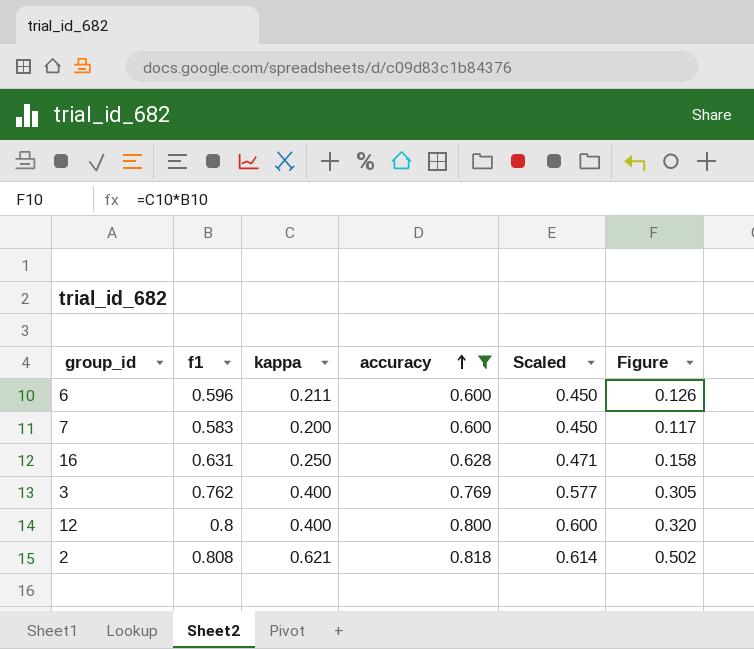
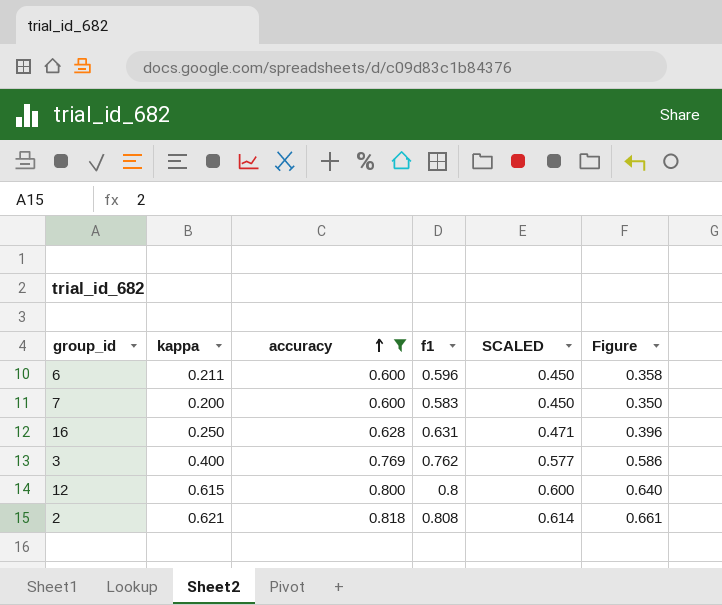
column f1 | position: 2 -> 4
column name: Scaled -> SCALED
column Figure | formula: [f1] * [kappa] -> [accuracy] * [f1]
12 | kappa: 0.400 -> 0.615

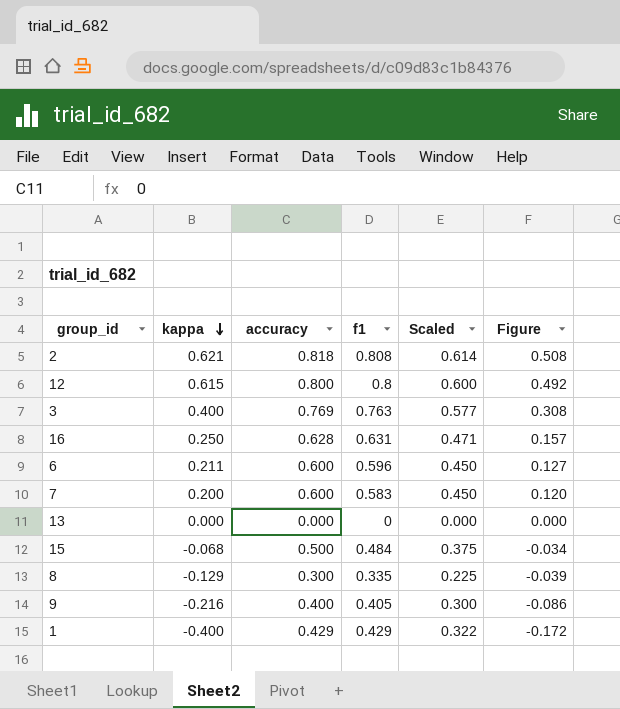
filter: accuracy >= 0.600 -> none
row order: accuracy ascending -> kappa descending
column name: SCALED -> Scaled
column Figure | formula: [accuracy] * [f1] -> [kappa] * [accuracy]
3 | f1: 0.762 -> 0.763

